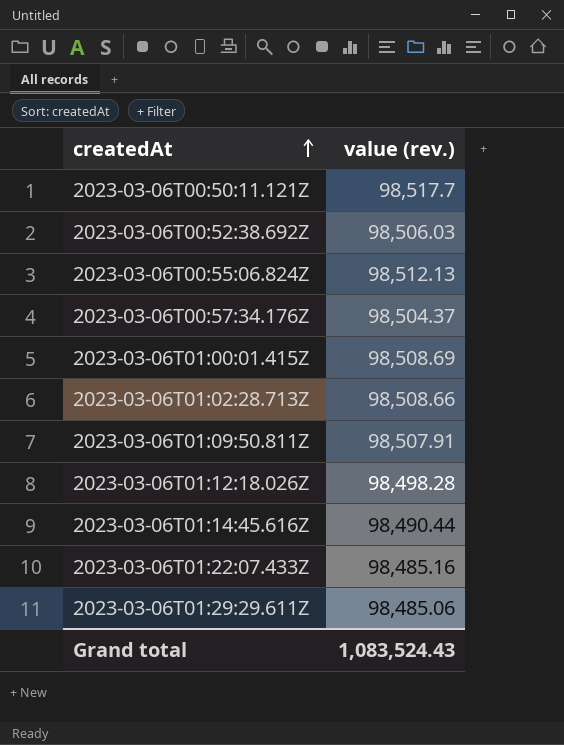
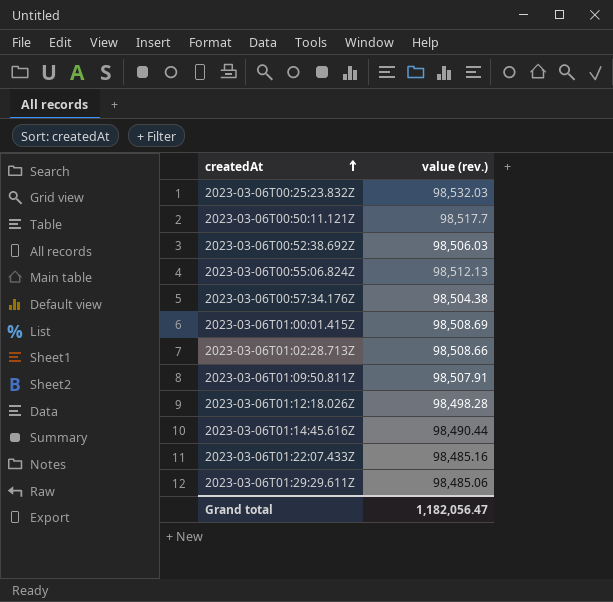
row 2023-03-06T00:25:23.832Z: none -> 98,532.03
2023-03-06T00:57:34.176Z | value (rev.): 98,504.37 -> 98,504.38
Grand total | value (rev.): 1,083,524.43 -> 1,182,056.47

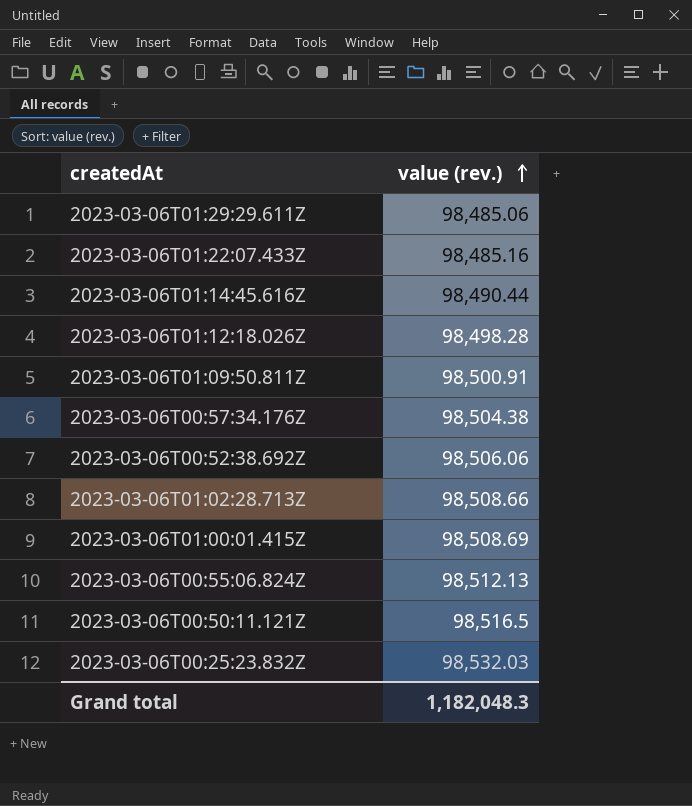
row order: createdAt ascending -> value (rev.) ascending
2023-03-06T01:09:50.811Z | value (rev.): 98,507.91 -> 98,500.91
2023-03-06T00:52:38.692Z | value (rev.): 98,506.03 -> 98,506.06
2023-03-06T00:50:11.121Z | value (rev.): 98,517.7 -> 98,516.5
Grand total | value (rev.): 1,182,056.47 -> 1,182,048.3

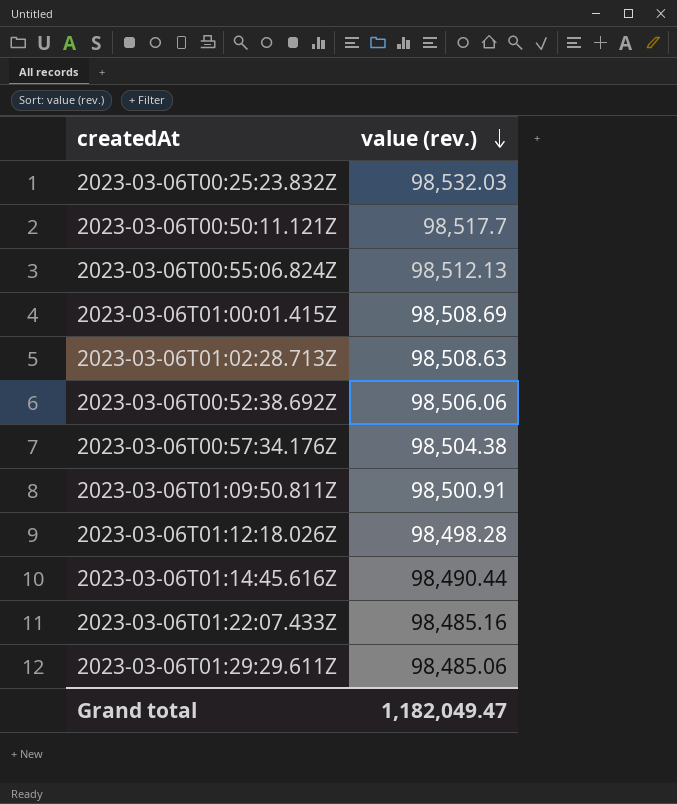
row order: value (rev.) ascending -> value (rev.) descending
2023-03-06T00:50:11.121Z | value (rev.): 98,516.5 -> 98,517.7
2023-03-06T01:02:28.713Z | value (rev.): 98,508.66 -> 98,508.63
Grand total | value (rev.): 1,182,048.3 -> 1,182,049.47

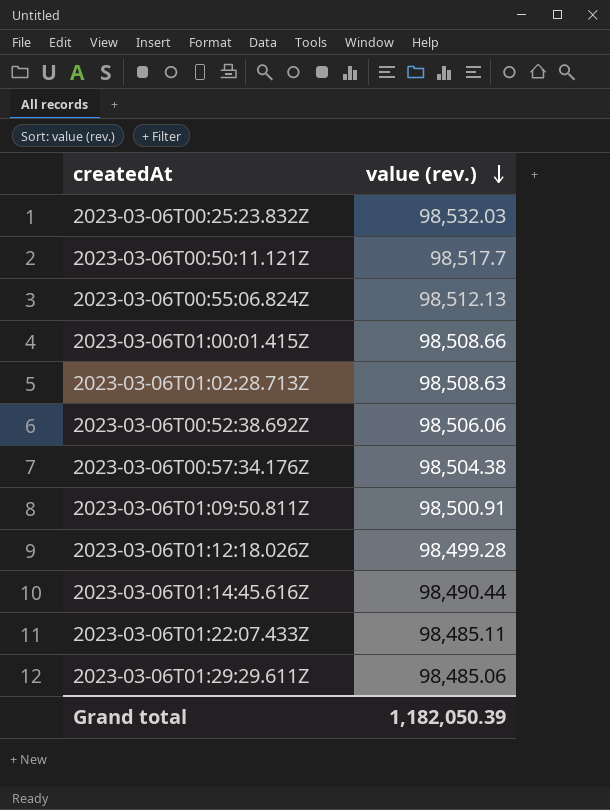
2023-03-06T01:00:01.415Z | value (rev.): 98,508.69 -> 98,508.66
2023-03-06T01:12:18.026Z | value (rev.): 98,498.28 -> 98,499.28
2023-03-06T01:22:07.433Z | value (rev.): 98,485.16 -> 98,485.11
Grand total | value (rev.): 1,182,049.47 -> 1,182,050.39

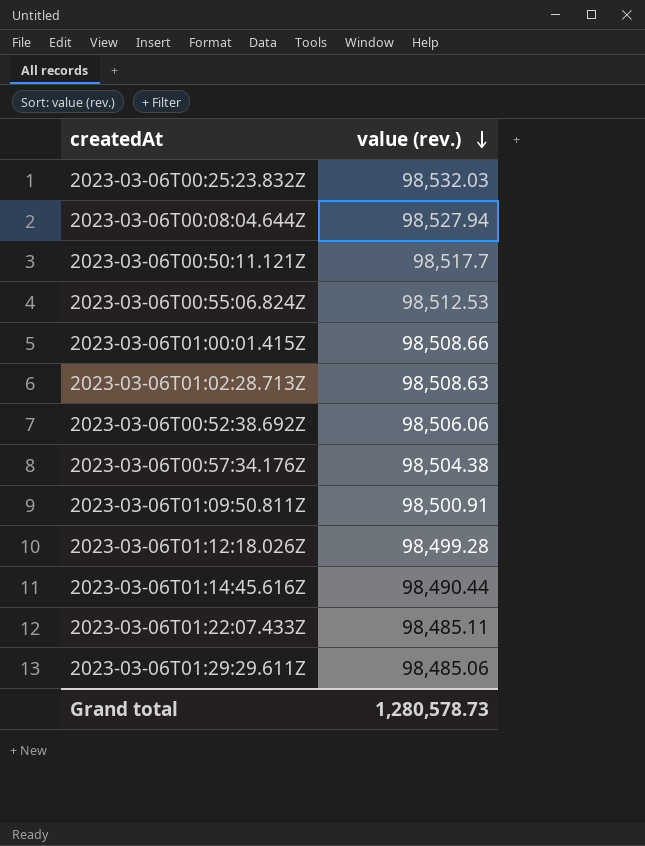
row 2023-03-06T00:08:04.644Z: none -> 98,527.94
2023-03-06T00:55:06.824Z | value (rev.): 98,512.13 -> 98,512.53
Grand total | value (rev.): 1,182,050.39 -> 1,280,578.73

